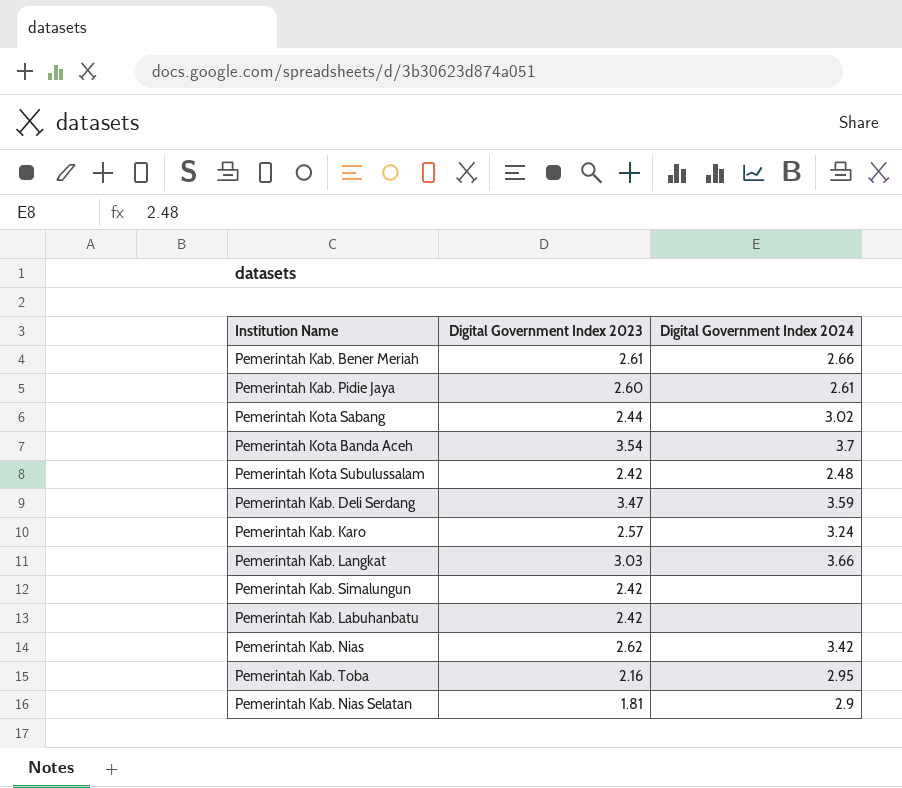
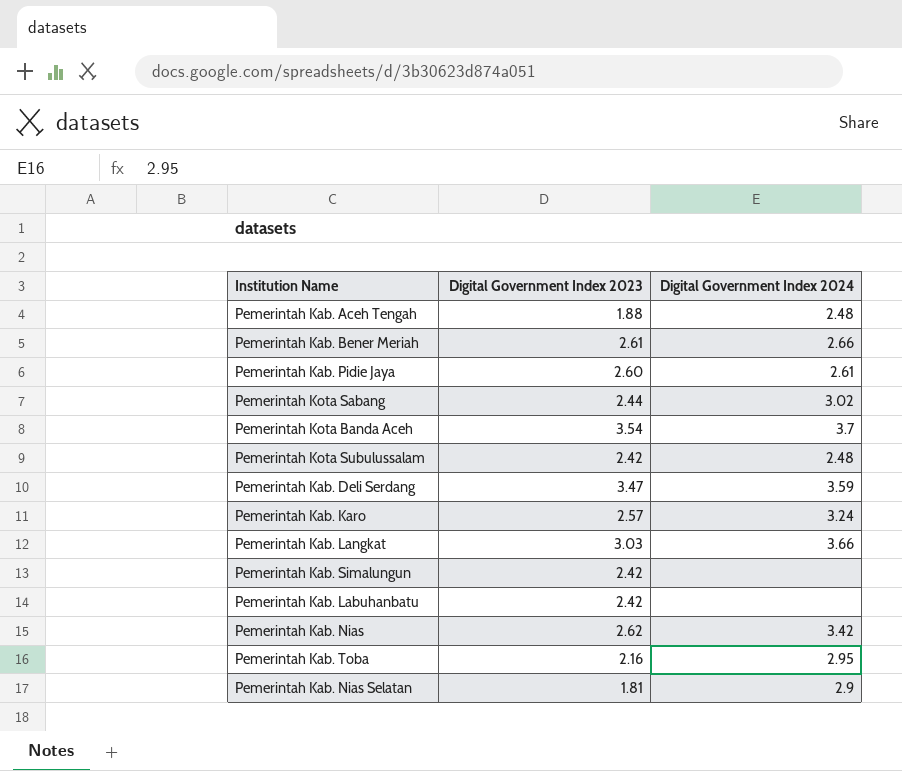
row Pemerintah Kab. Aceh Tengah: none -> 1.88 | 2.48

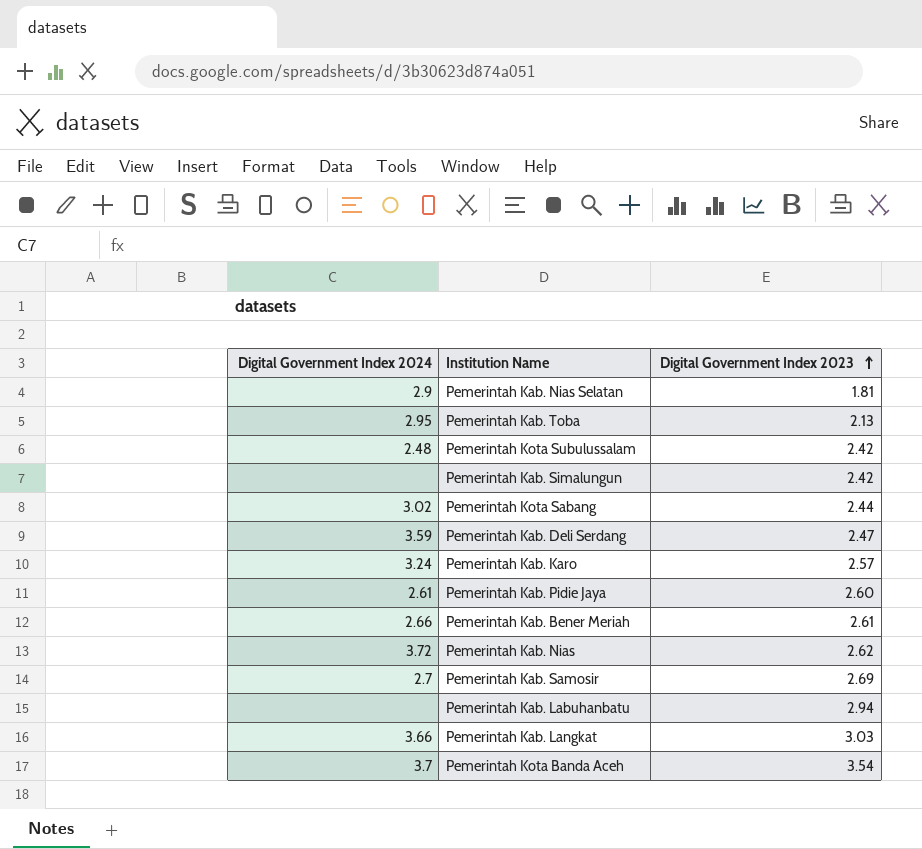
row order: none -> Digital Government Index 2023 ascending
column Digital Government Index 2024 | position: 3 -> 1
row Pemerintah Kab. Aceh Tengah: 1.88 | 2.48 -> none
Pemerintah Kab. Toba | Digital Government Index 2023: 2.16 -> 2.13
Pemerintah Kab. Deli Serdang | Digital Government Index 2023: 3.47 -> 2.47
Pemerintah Kab. Nias | Digital Government Index 2024: 3.42 -> 3.72
row Pemerintah Kab. Samosir: none -> 2.7 | 2.69
Pemerintah Kab. Labuhanbatu | Digital Government Index 2023: 2.42 -> 2.94

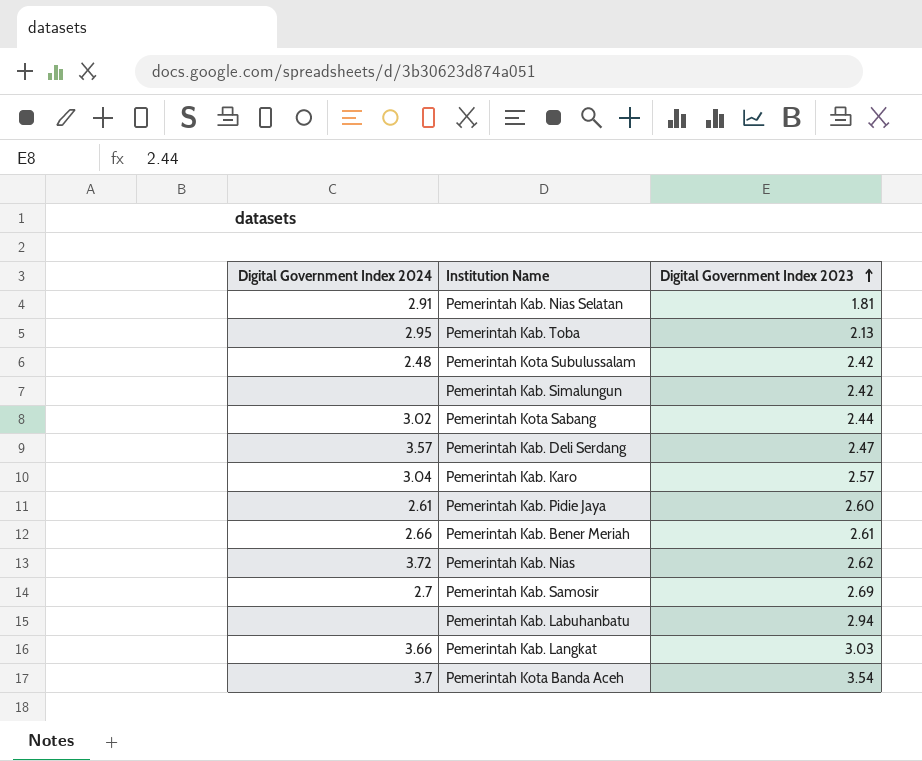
Pemerintah Kab. Nias Selatan | Digital Government Index 2024: 2.9 -> 2.91
Pemerintah Kab. Deli Serdang | Digital Government Index 2024: 3.59 -> 3.57
Pemerintah Kab. Karo | Digital Government Index 2024: 3.24 -> 3.04

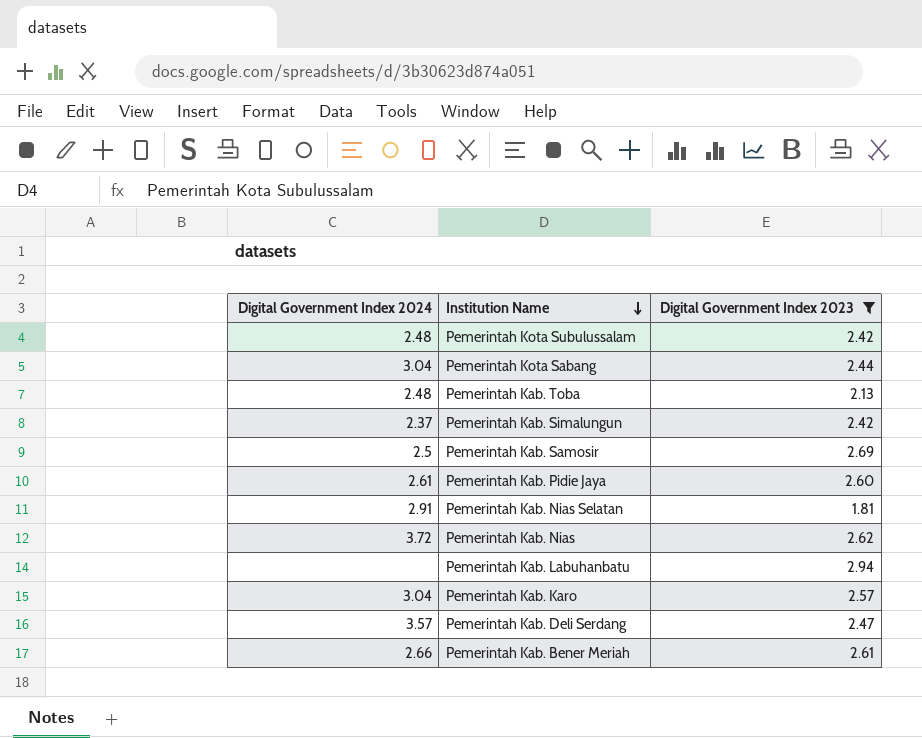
filter: none -> Digital Government Index 2023 <= 2.94
row order: Digital Government Index 2023 ascending -> Institution Name descending
Pemerintah Kota Sabang | Digital Government Index 2024: 3.02 -> 3.04
Pemerintah Kab. Toba | Digital Government Index 2024: 2.95 -> 2.48
Pemerintah Kab. Simalungun | Digital Government Index 2024: none -> 2.37
Pemerintah Kab. Samosir | Digital Government Index 2024: 2.7 -> 2.5

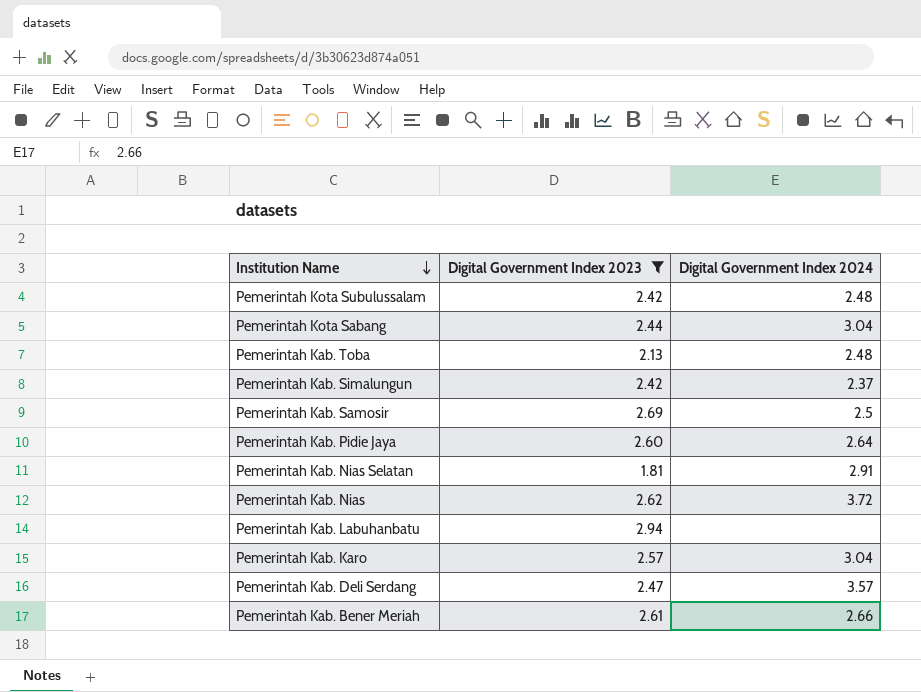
column Digital Government Index 2024 | position: 1 -> 3
Pemerintah Kab. Pidie Jaya | Digital Government Index 2024: 2.61 -> 2.64

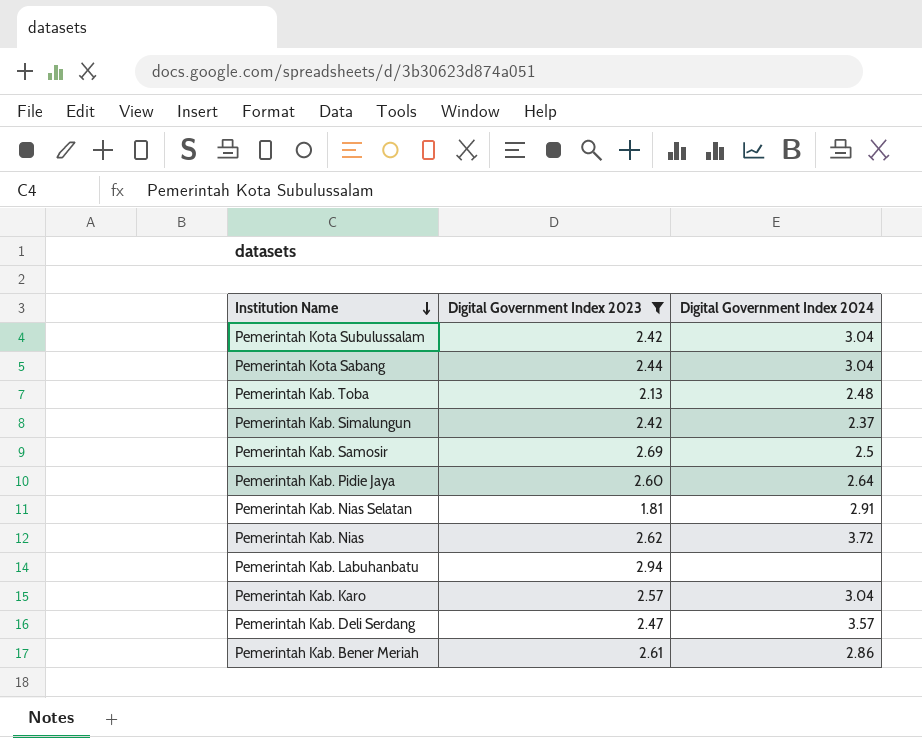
Pemerintah Kota Subulussalam | Digital Government Index 2024: 2.48 -> 3.04
Pemerintah Kab. Bener Meriah | Digital Government Index 2024: 2.66 -> 2.86

